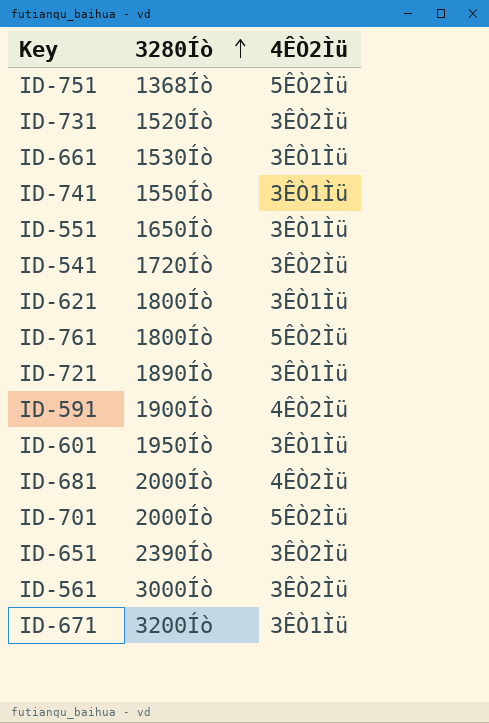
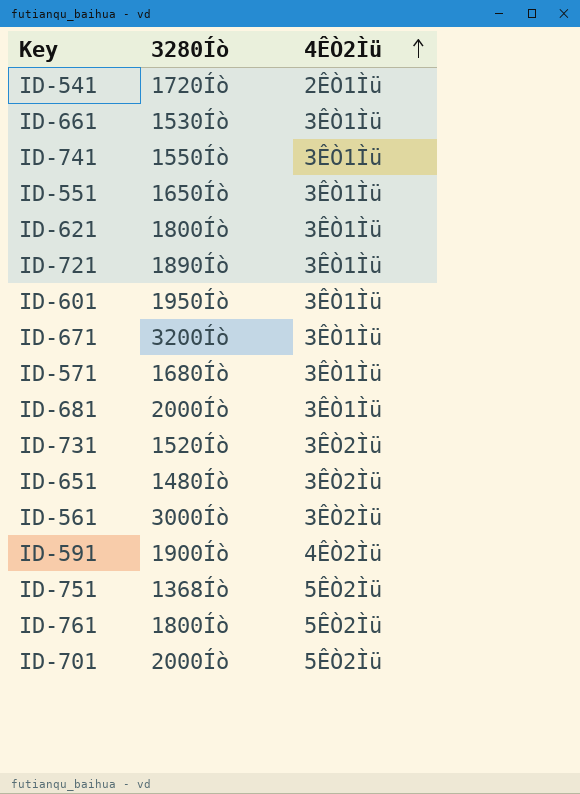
row order: 3280Íò ascending -> 4ÊÒ2Ìü ascending
ID-541 | 4ÊÒ2Ìü: 3ÊÒ2Ìü -> 2ÊÒ1Ìü
row ID-571: none -> 1680Íò | 3ÊÒ1Ìü
ID-681 | 4ÊÒ2Ìü: 4ÊÒ2Ìü -> 3ÊÒ1Ìü
ID-651 | 3280Íò: 2390Íò -> 1480Íò

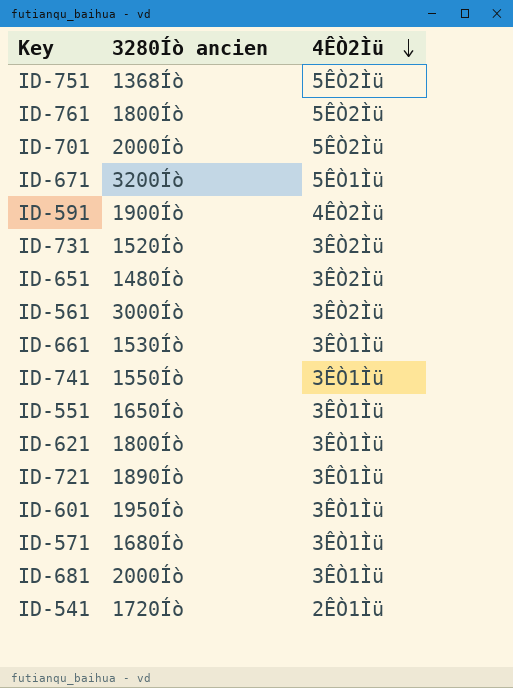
row order: 4ÊÒ2Ìü ascending -> 4ÊÒ2Ìü descending
column name: 3280Íò -> 3280Íò ancien
ID-671 | 4ÊÒ2Ìü: 3ÊÒ1Ìü -> 5ÊÒ1Ìü

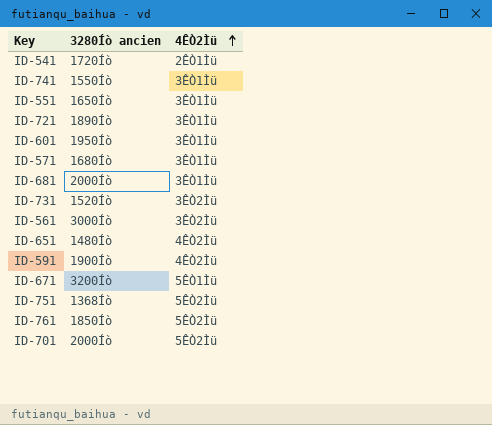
row order: 4ÊÒ2Ìü descending -> 4ÊÒ2Ìü ascending
row ID-661: 1530Íò | 3ÊÒ1Ìü -> none
row ID-621: 1800Íò | 3ÊÒ1Ìü -> none
ID-651 | 4ÊÒ2Ìü: 3ÊÒ2Ìü -> 4ÊÒ2Ìü
ID-761 | 3280Íò ancien: 1800Íò -> 1850Íò

